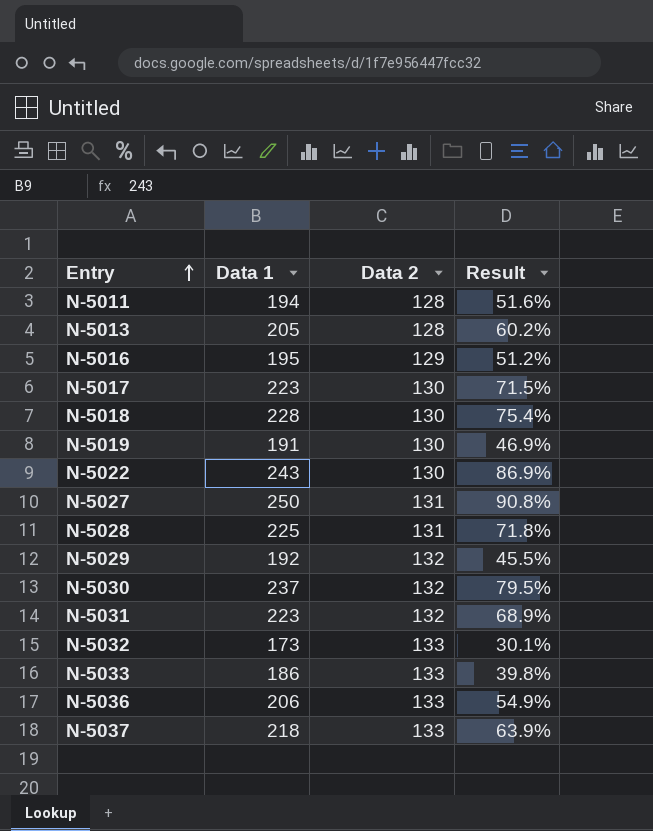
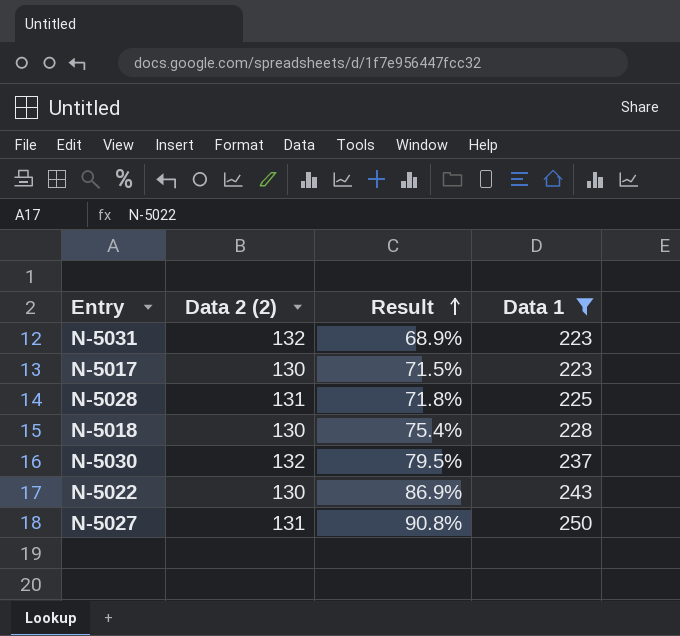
filter: none -> Data 1 >= 223
row order: Entry ascending -> Result ascending
column name: Data 2 -> Data 2 (2)
column Data 1 | position: 2 -> 4

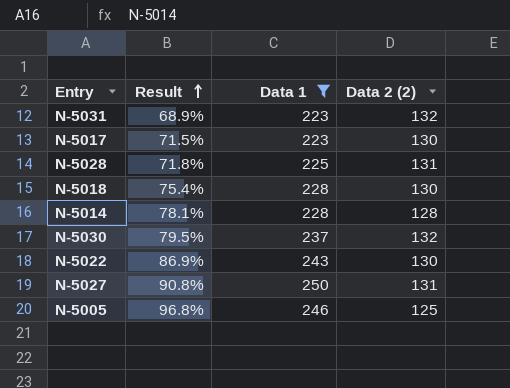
column Data 2 (2) | position: 2 -> 4
row N-5014: none -> 78.1% | 228 | 128
row N-5005: none -> 96.8% | 246 | 125

